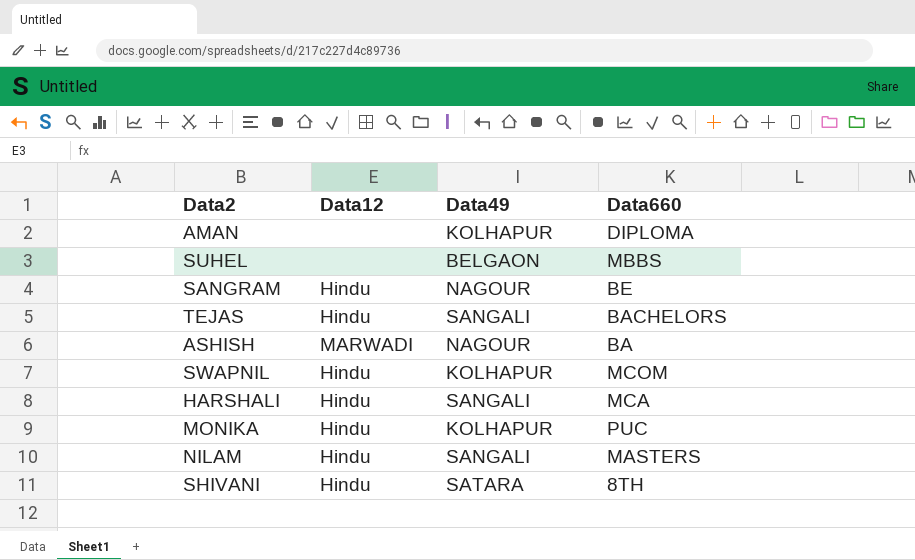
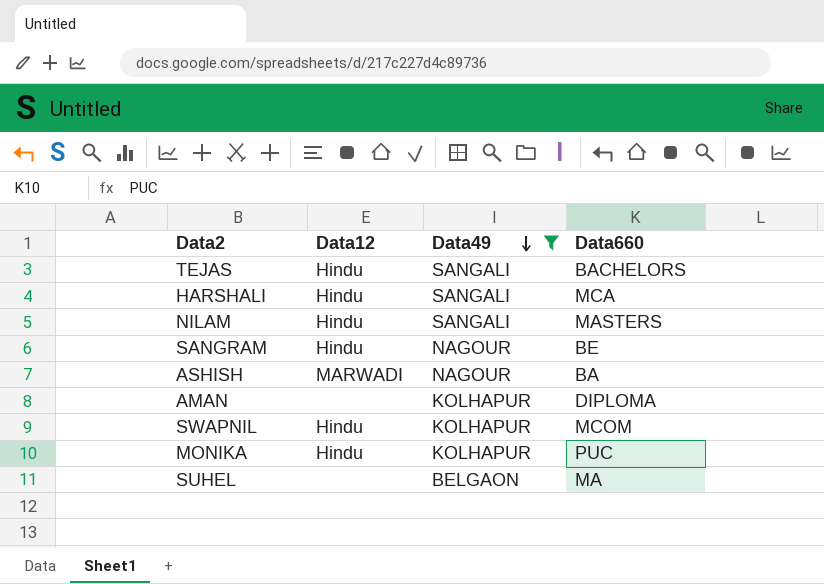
filter: none -> Data49 != SATARA
row order: none -> Data49 descending
SUHEL | Data660: MBBS -> MA

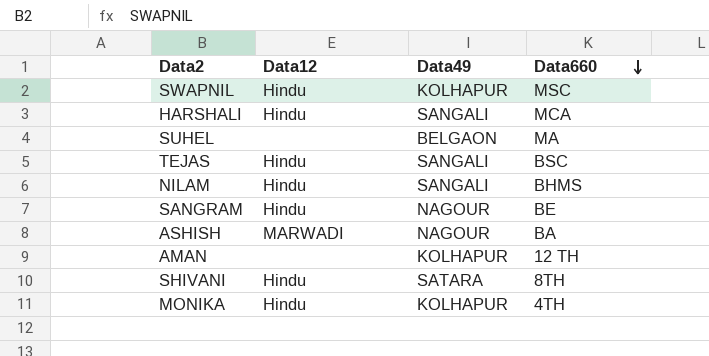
filter: Data49 != SATARA -> none
row order: Data49 descending -> Data660 descending
SWAPNIL | Data660: MCOM -> MSC
TEJAS | Data660: BACHELORS -> BSC
NILAM | Data660: MASTERS -> BHMS
AMAN | Data660: DIPLOMA -> 12 TH
MONIKA | Data660: PUC -> 4TH

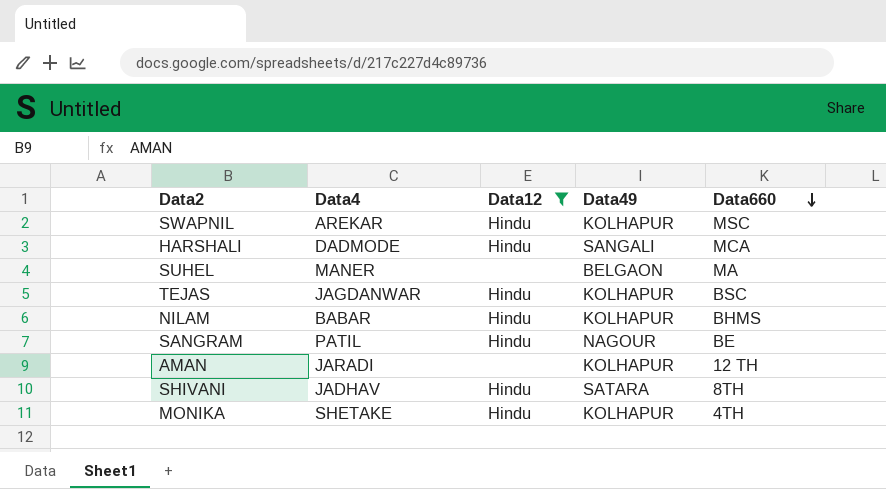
filter: none -> Data12 != MARWADI
column Data4 | position: none -> 2
TEJAS | Data49: SANGALI -> KOLHAPUR
NILAM | Data49: SANGALI -> KOLHAPUR

